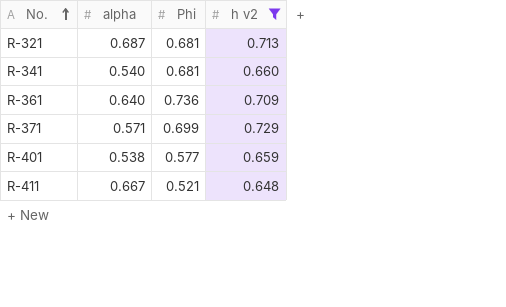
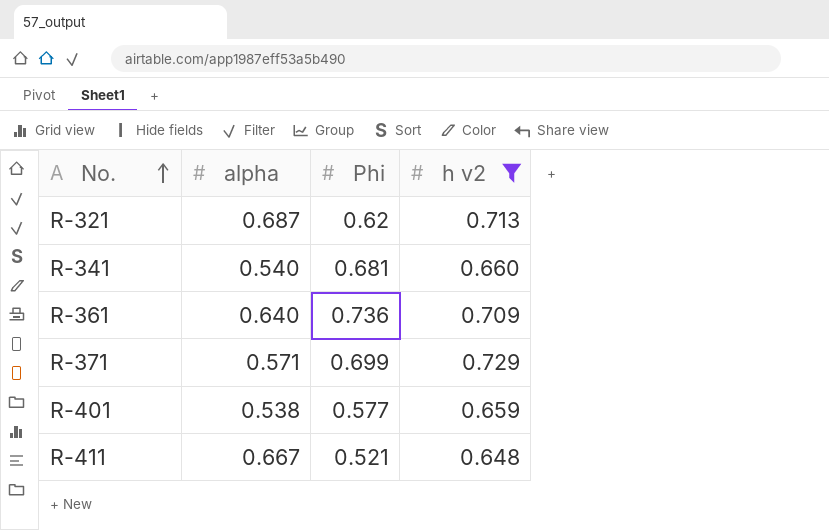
R-321 | Phi: 0.681 -> 0.62

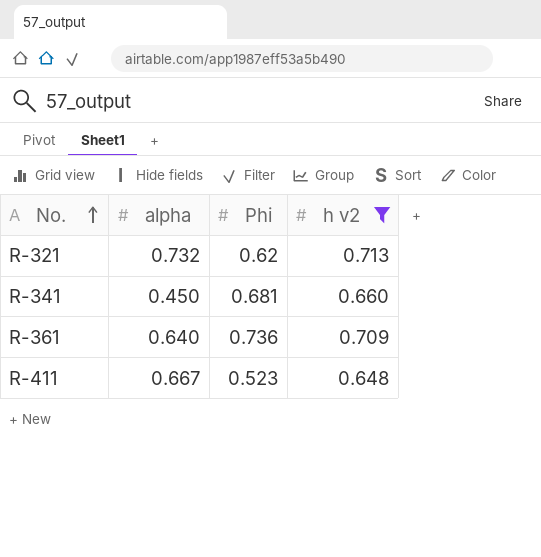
row R-371: 0.571 | 0.699 | 0.729 -> none
row R-401: 0.538 | 0.577 | 0.659 -> none
R-321 | alpha: 0.687 -> 0.732
R-341 | alpha: 0.540 -> 0.450
R-411 | Phi: 0.521 -> 0.523

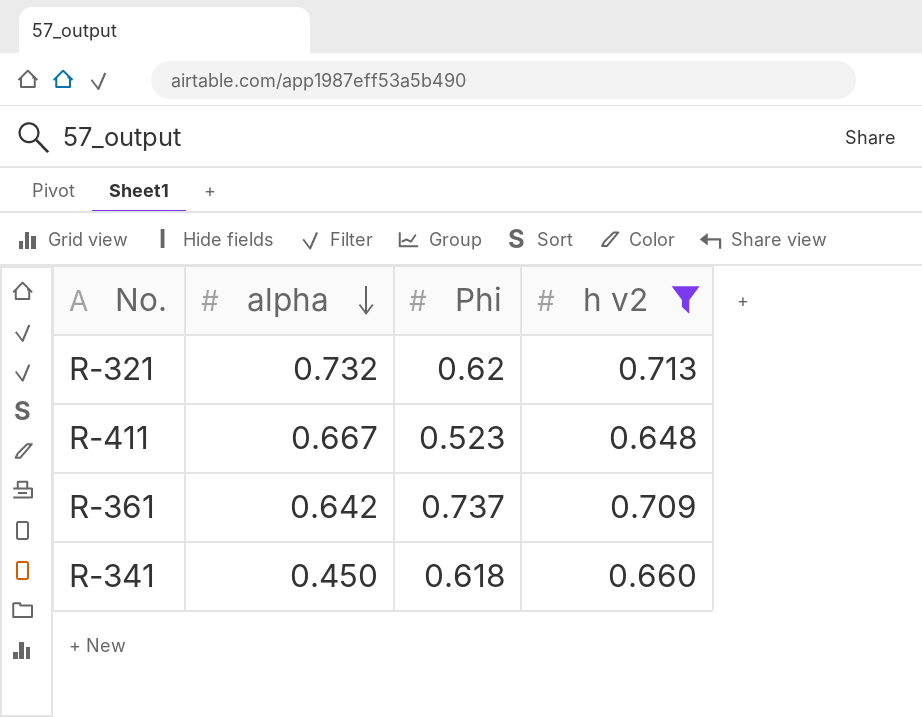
row order: No. ascending -> alpha descending
R-361 | alpha: 0.640 -> 0.642
R-361 | Phi: 0.736 -> 0.737
R-341 | Phi: 0.681 -> 0.618

